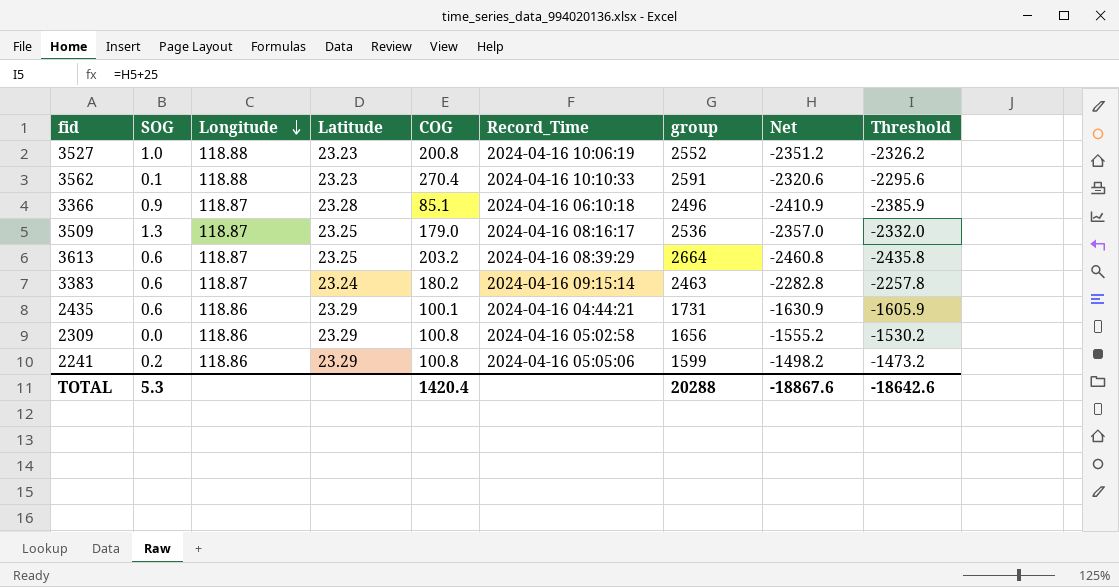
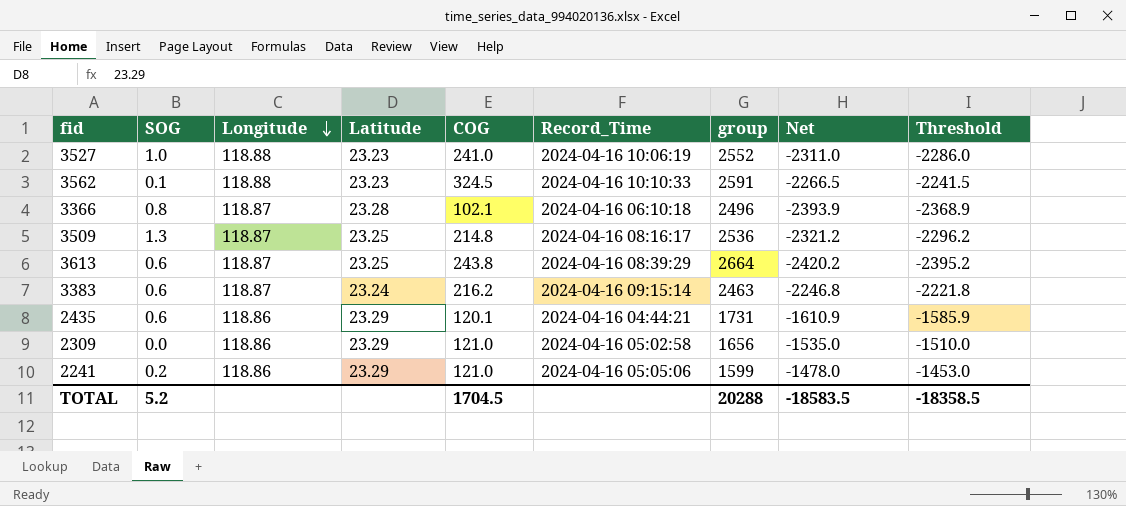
3527 | COG: 200.8 -> 241.0
3527 | Net: -2351.2 -> -2311.0
3527 | Threshold: -2326.2 -> -2286.0
3562 | COG: 270.4 -> 324.5
3562 | Net: -2320.6 -> -2266.5
3562 | Threshold: -2295.6 -> -2241.5
3366 | SOG: 0.9 -> 0.8
3366 | COG: 85.1 -> 102.1
3366 | Net: -2410.9 -> -2393.9
3366 | Threshold: -2385.9 -> -2368.9
3509 | COG: 179.0 -> 214.8
3509 | Net: -2357.0 -> -2321.2
3509 | Threshold: -2332.0 -> -2296.2
3613 | COG: 203.2 -> 243.8
3613 | Net: -2460.8 -> -2420.2
3613 | Threshold: -2435.8 -> -2395.2
3383 | COG: 180.2 -> 216.2
3383 | Net: -2282.8 -> -2246.8
3383 | Threshold: -2257.8 -> -2221.8
2435 | COG: 100.1 -> 120.1
2435 | Net: -1630.9 -> -1610.9
2435 | Threshold: -1605.9 -> -1585.9
2309 | COG: 100.8 -> 121.0
2309 | Net: -1555.2 -> -1535.0
2309 | Threshold: -1530.2 -> -1510.0
2241 | COG: 100.8 -> 121.0
2241 | Net: -1498.2 -> -1478.0
2241 | Threshold: -1473.2 -> -1453.0
TOTAL | SOG: 5.3 -> 5.2
TOTAL | COG: 1420.4 -> 1704.5
TOTAL | Net: -18867.6 -> -18583.5
TOTAL | Threshold: -18642.6 -> -18358.5

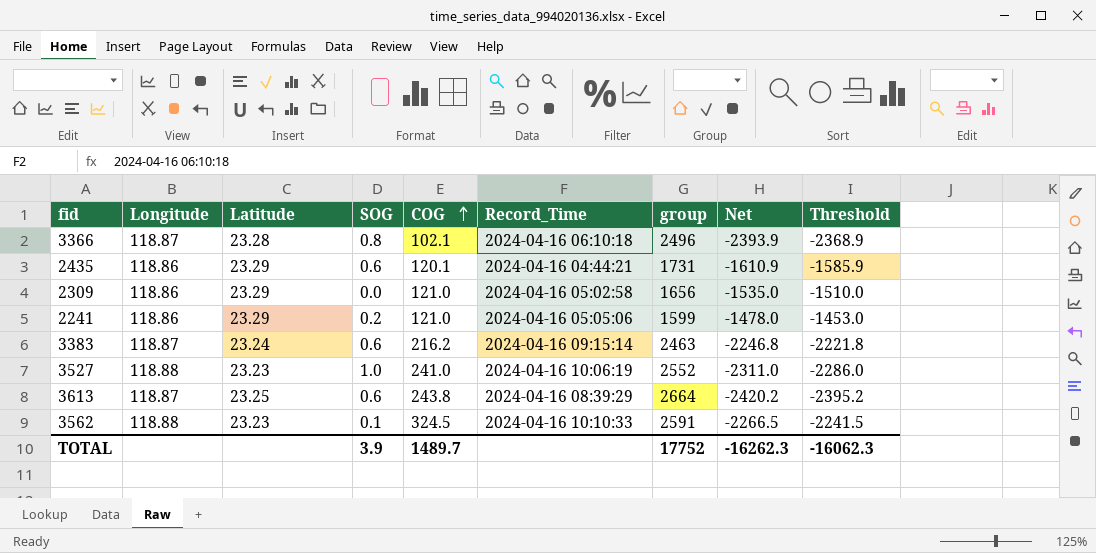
row order: Longitude descending -> COG ascending
column SOG | position: 2 -> 4
row 3509: 1.3 | 118.87 | 23.25 | 214.8 | 2024-04-16 08:16:17 | 2536 | -2321.2 | -2296.2 -> none
TOTAL | SOG: 5.2 -> 3.9
TOTAL | COG: 1704.5 -> 1489.7
TOTAL | group: 20288 -> 17752
TOTAL | Net: -18583.5 -> -16262.3
TOTAL | Threshold: -18358.5 -> -16062.3

